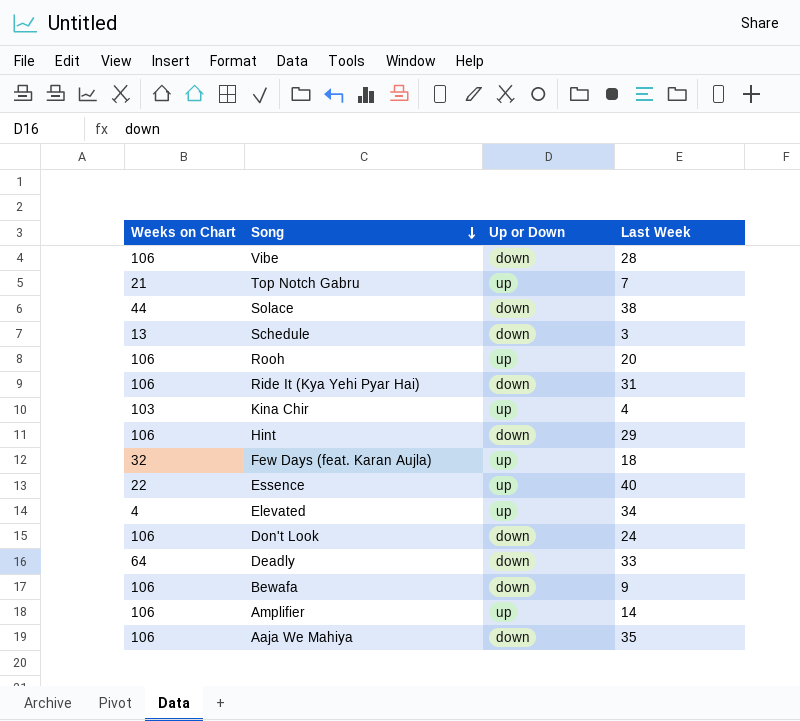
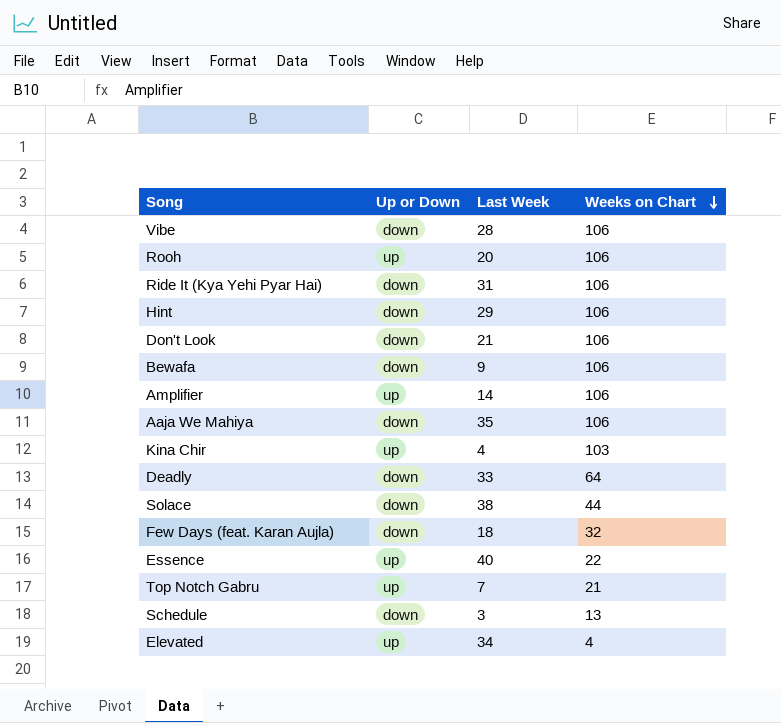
row order: Song descending -> Weeks on Chart descending
column Weeks on Chart | position: 1 -> 4
Don't Look | Last Week: 24 -> 21
Few Days (feat. Karan Aujla) | Up or Down: up -> down

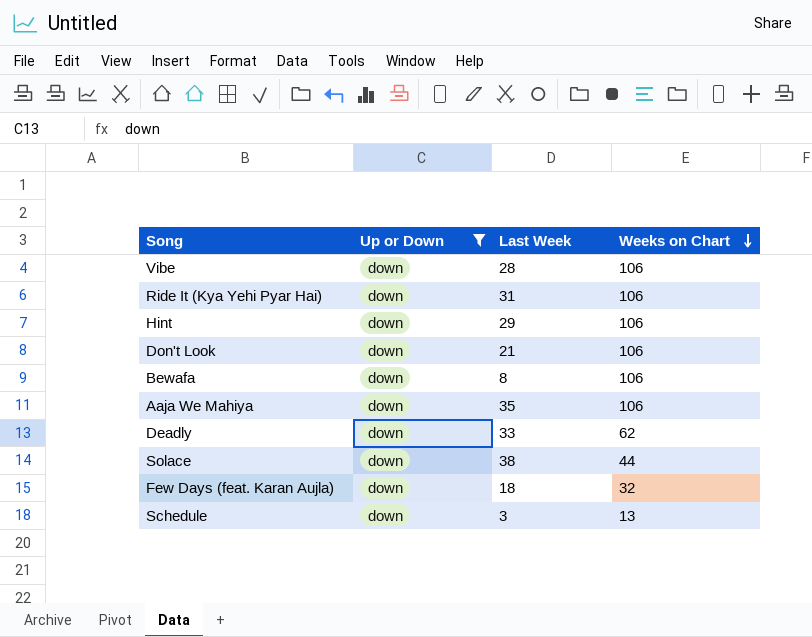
filter: none -> Up or Down = down
Bewafa | Last Week: 9 -> 8
Deadly | Weeks on Chart: 64 -> 62

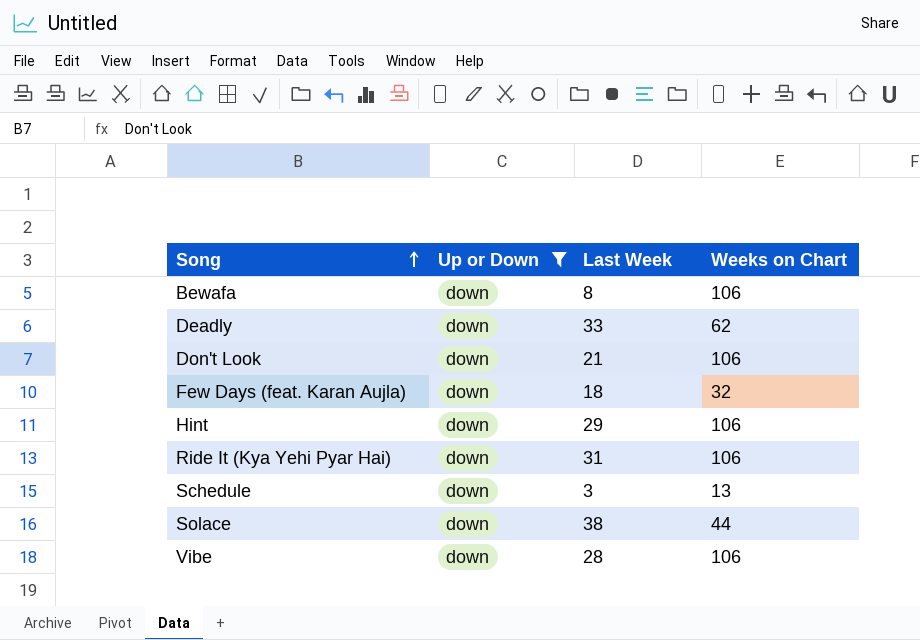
row order: Weeks on Chart descending -> Song ascending
row Aaja We Mahiya: down | 35 | 106 -> none

